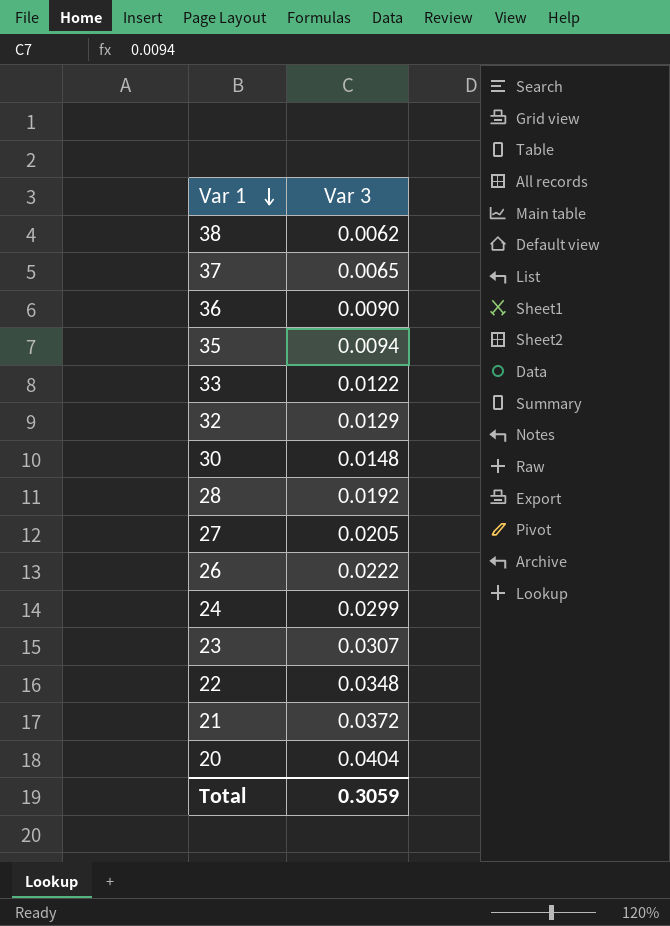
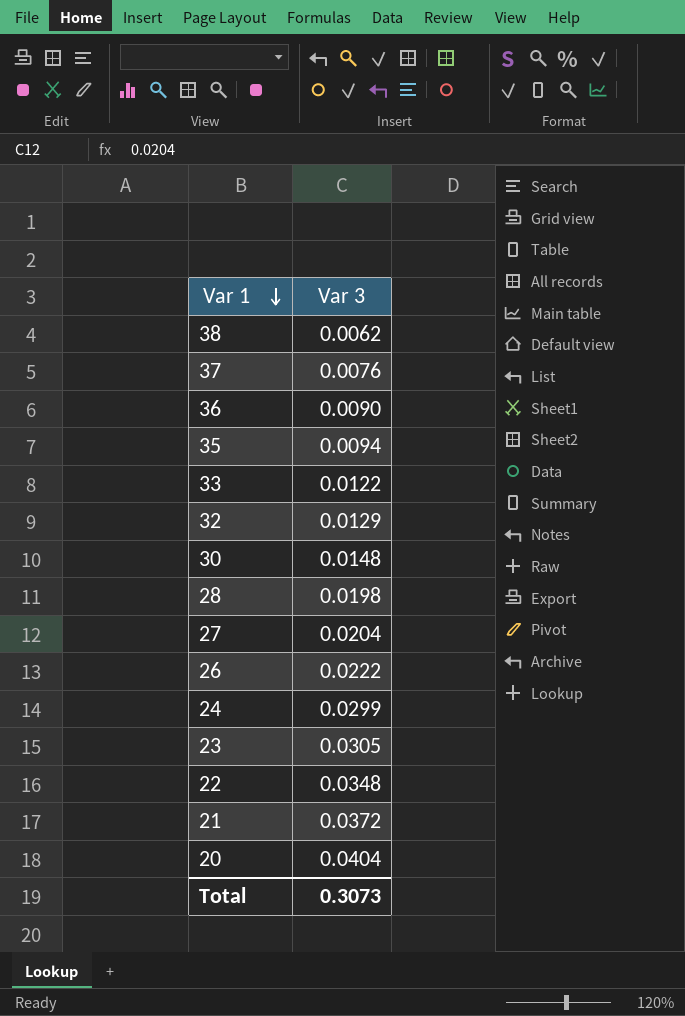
37 | Var 3: 0.0065 -> 0.0076
28 | Var 3: 0.0192 -> 0.0198
27 | Var 3: 0.0205 -> 0.0204
23 | Var 3: 0.0307 -> 0.0305
Total | Var 3: 0.3059 -> 0.3073

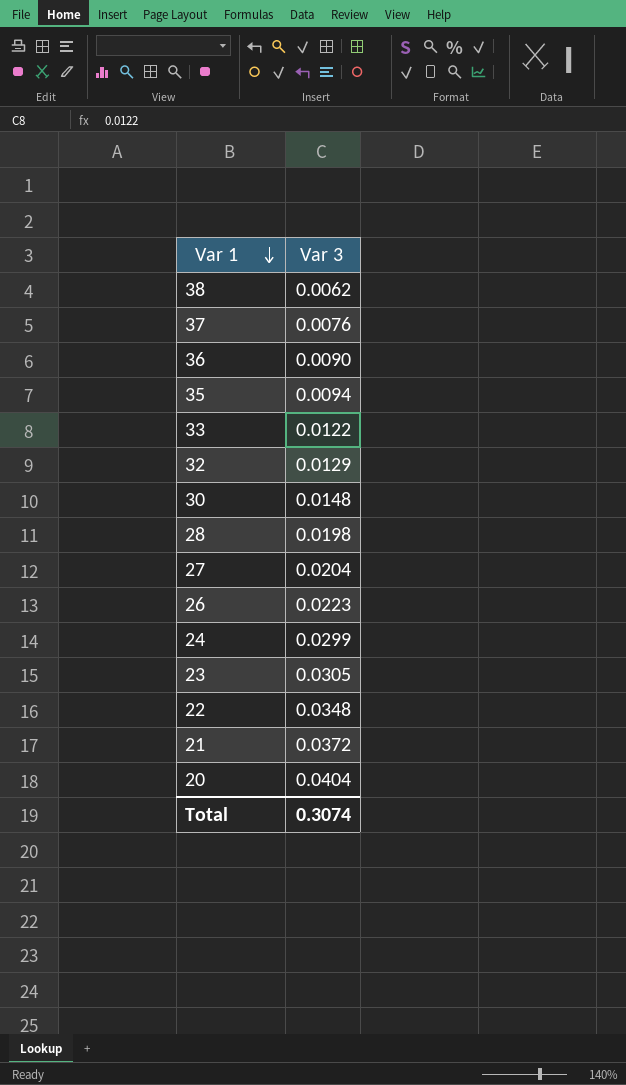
26 | Var 3: 0.0222 -> 0.0223
Total | Var 3: 0.3073 -> 0.3074

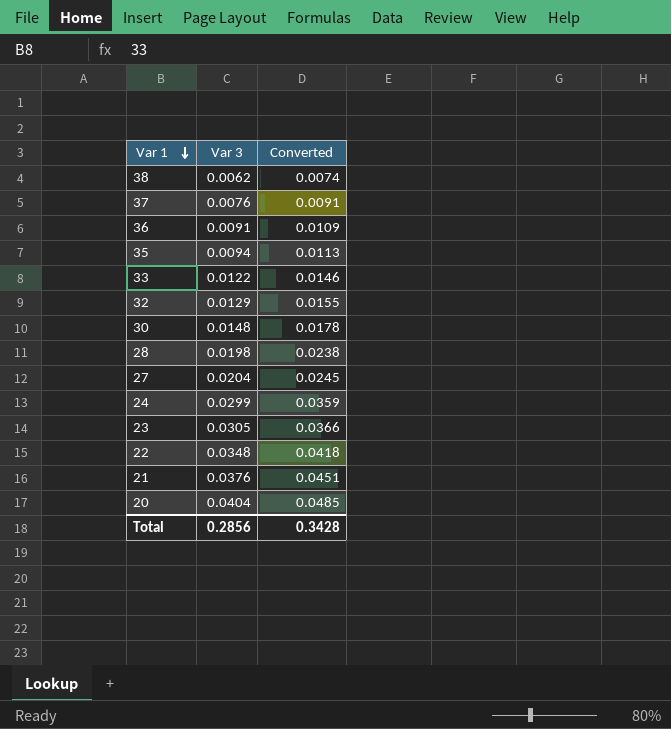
column Converted | formula: none -> [Var 3] * 1.2
row 26: 0.0223 -> none
36 | Var 3: 0.0090 -> 0.0091
21 | Var 3: 0.0372 -> 0.0376
Total | Var 3: 0.3074 -> 0.2856

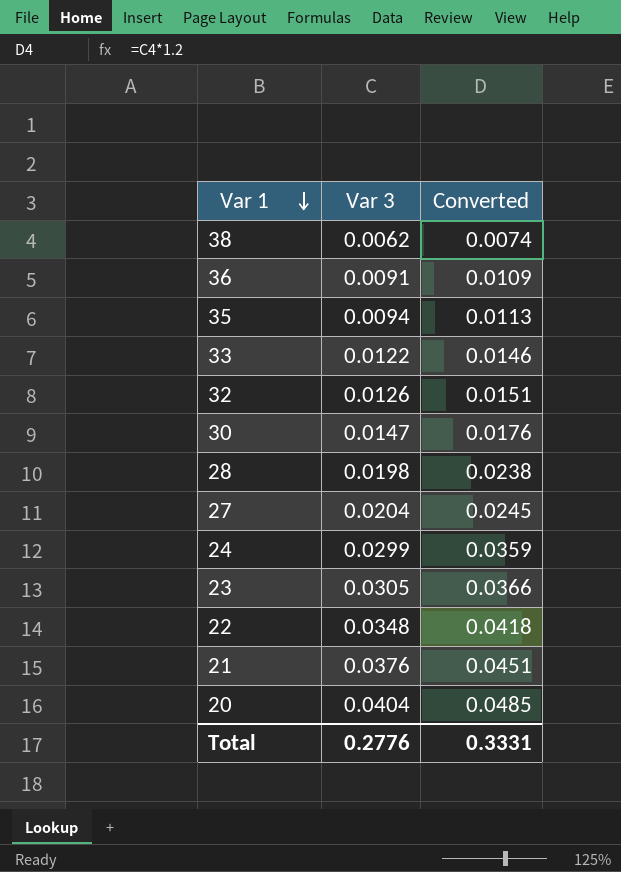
row 37: 0.0076 | 0.0091 -> none
32 | Var 3: 0.0129 -> 0.0126
32 | Converted: 0.0155 -> 0.0151
30 | Var 3: 0.0148 -> 0.0147
30 | Converted: 0.0178 -> 0.0176
Total | Var 3: 0.2856 -> 0.2776
Total | Converted: 0.3428 -> 0.3331

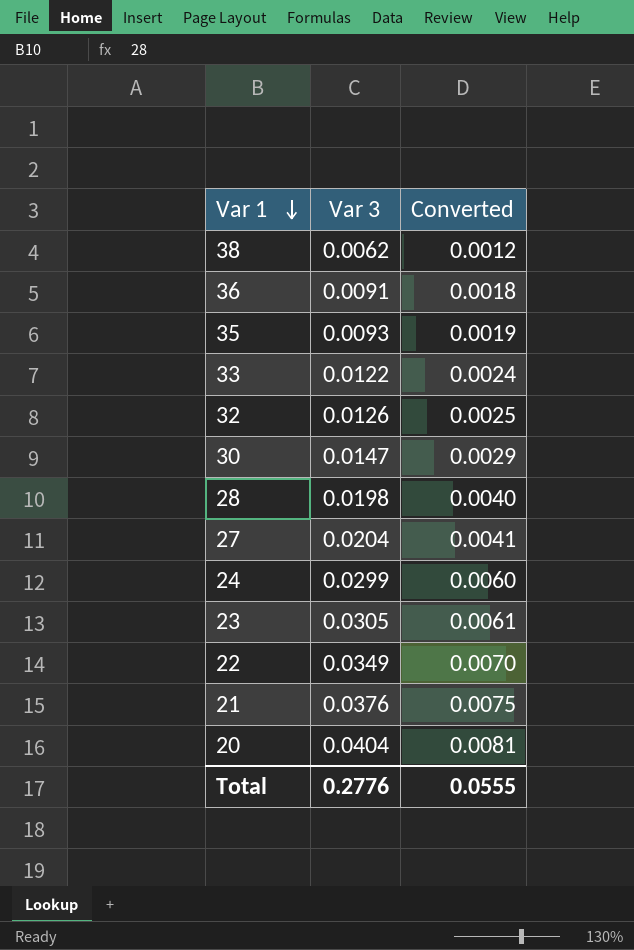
column Converted | formula: [Var 3] * 1.2 -> [Var 3] * 0.2
35 | Var 3: 0.0094 -> 0.0093
22 | Var 3: 0.0348 -> 0.0349
Total | Converted: 0.3331 -> 0.0555

